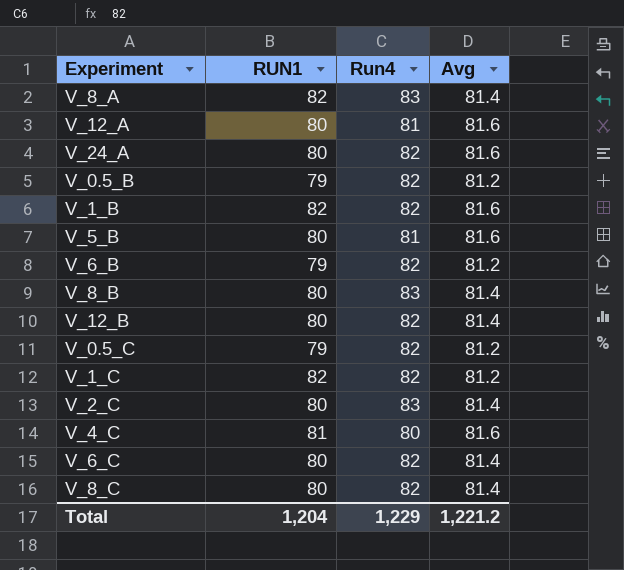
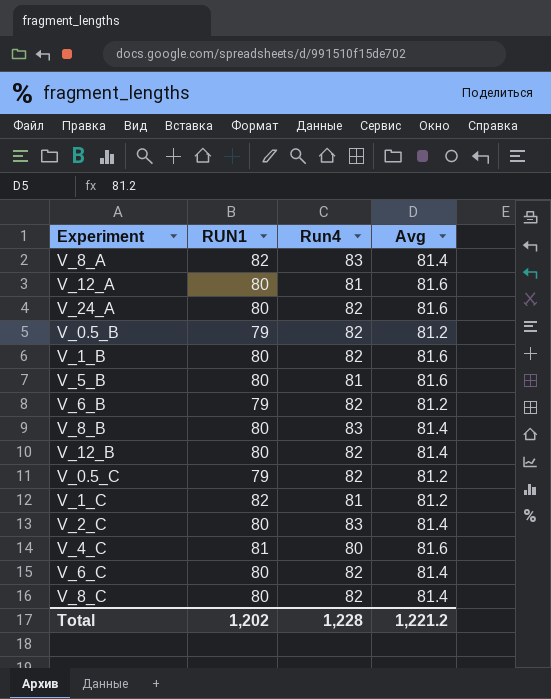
V_1_B | RUN1: 82 -> 80
V_1_C | Run4: 82 -> 81
Total | RUN1: 1,204 -> 1,202
Total | Run4: 1,229 -> 1,228

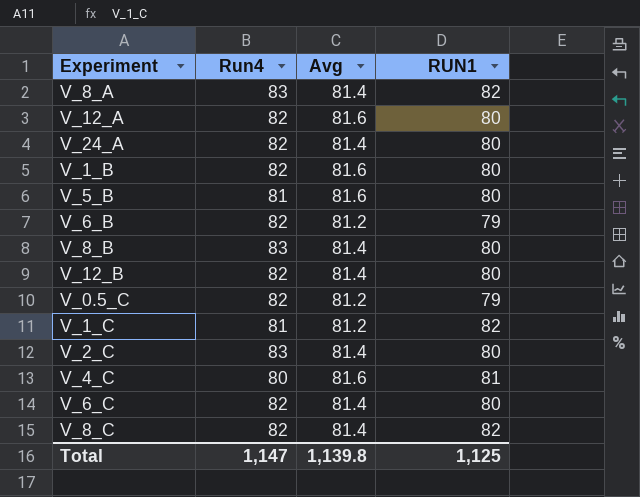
column RUN1 | position: 2 -> 4
row V_0.5_B: 79 | 82 | 81.2 -> none
V_12_A | Run4: 81 -> 82
V_24_A | Avg: 81.6 -> 81.4
V_8_C | RUN1: 80 -> 82
Total | Run4: 1,228 -> 1,147
Total | Avg: 1,221.2 -> 1,139.8
Total | RUN1: 1,202 -> 1,125

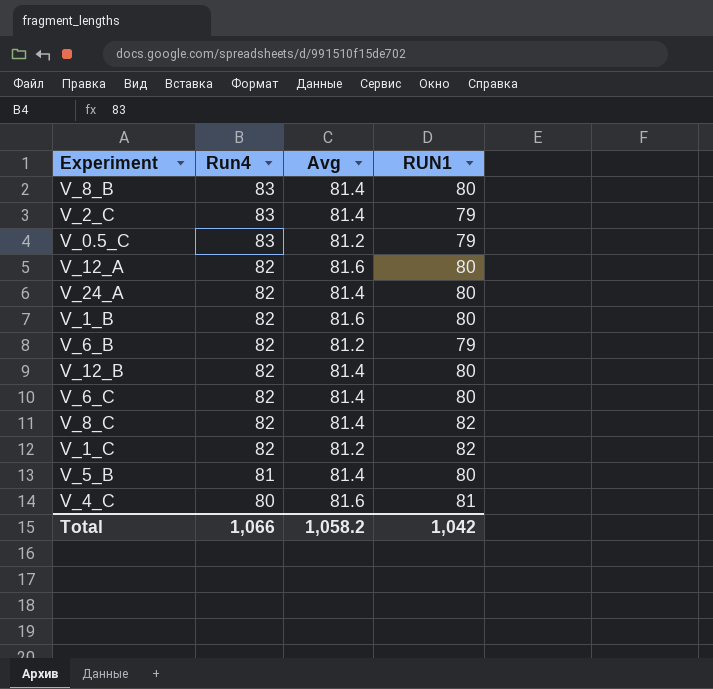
row order: none -> Run4 descending
row V_8_A: 83 | 81.4 | 82 -> none
V_2_C | RUN1: 80 -> 79
V_0.5_C | Run4: 82 -> 83
V_1_C | Run4: 81 -> 82
V_5_B | Avg: 81.6 -> 81.4
Total | Run4: 1,147 -> 1,066
Total | Avg: 1,139.8 -> 1,058.2
Total | RUN1: 1,125 -> 1,042

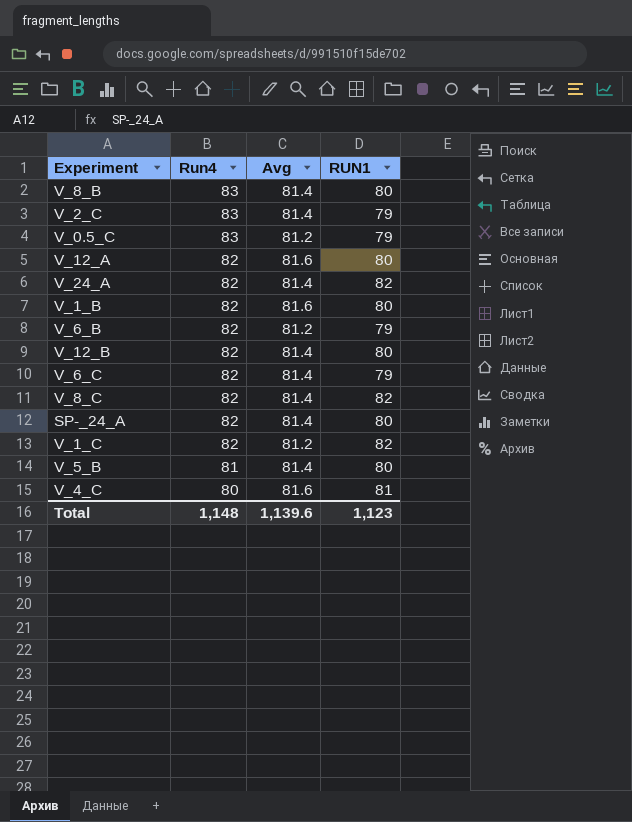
V_24_A | RUN1: 80 -> 82
V_6_C | RUN1: 80 -> 79
row SP-_24_A: none -> 82 | 81.4 | 80
Total | Run4: 1,066 -> 1,148
Total | Avg: 1,058.2 -> 1,139.6
Total | RUN1: 1,042 -> 1,123

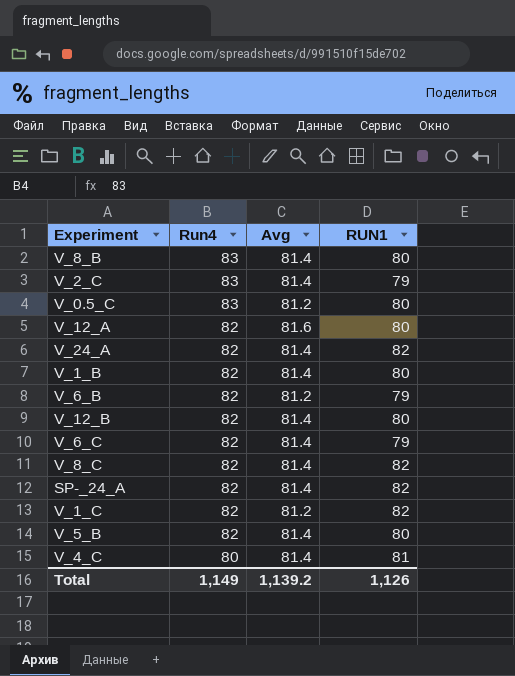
V_0.5_C | RUN1: 79 -> 80
V_1_B | Avg: 81.6 -> 81.4
SP-_24_A | RUN1: 80 -> 82
V_5_B | Run4: 81 -> 82
V_4_C | Avg: 81.6 -> 81.4
Total | Run4: 1,148 -> 1,149
Total | Avg: 1,139.6 -> 1,139.2
Total | RUN1: 1,123 -> 1,126

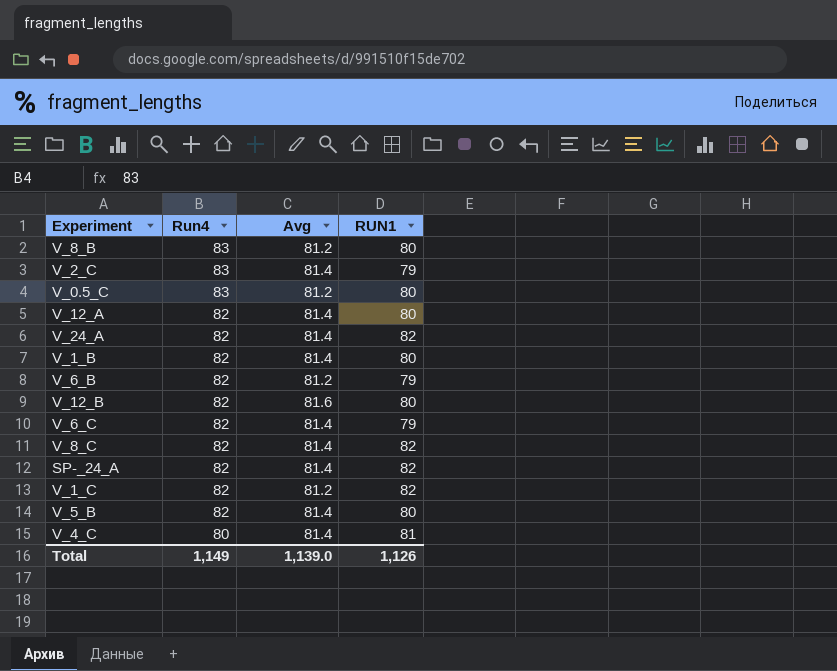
V_8_B | Avg: 81.4 -> 81.2
V_12_A | Avg: 81.6 -> 81.4
V_12_B | Avg: 81.4 -> 81.6
Total | Avg: 1,139.2 -> 1,139.0

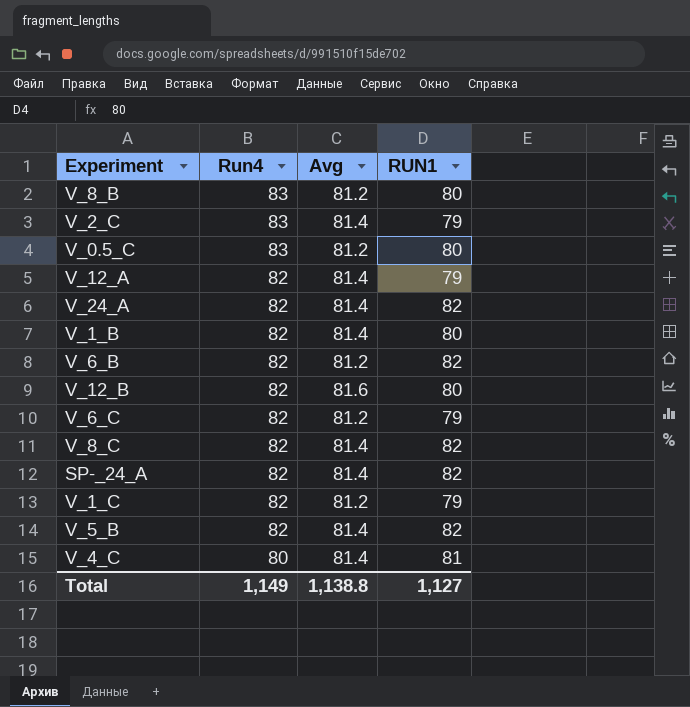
V_12_A | RUN1: 80 -> 79
V_6_B | RUN1: 79 -> 82
V_6_C | Avg: 81.4 -> 81.2
V_1_C | RUN1: 82 -> 79
V_5_B | RUN1: 80 -> 82
Total | Avg: 1,139.0 -> 1,138.8
Total | RUN1: 1,126 -> 1,127

